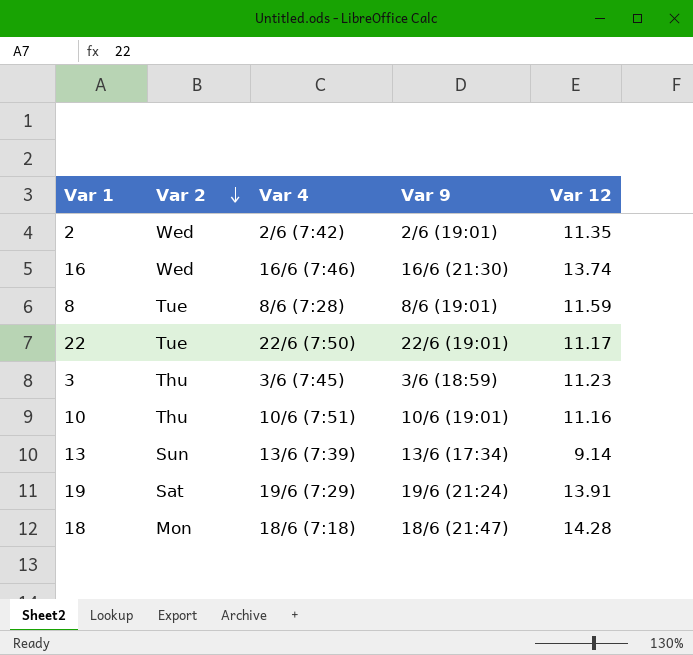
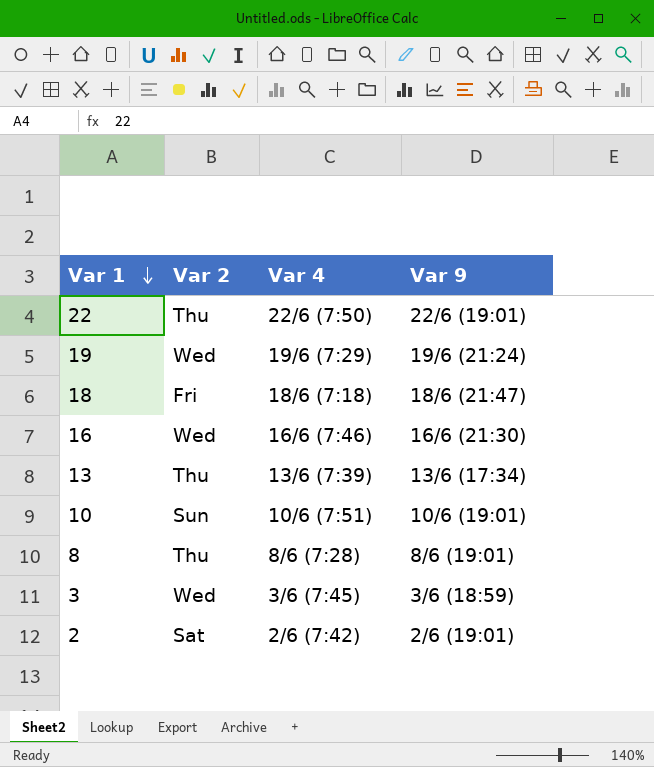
row order: Var 2 descending -> Var 1 descending
column Var 12 | position: 5 -> none
22 | Var 2: Tue -> Thu
19 | Var 2: Sat -> Wed
18 | Var 2: Mon -> Fri
13 | Var 2: Sun -> Thu
10 | Var 2: Thu -> Sun
8 | Var 2: Tue -> Thu
3 | Var 2: Thu -> Wed
2 | Var 2: Wed -> Sat

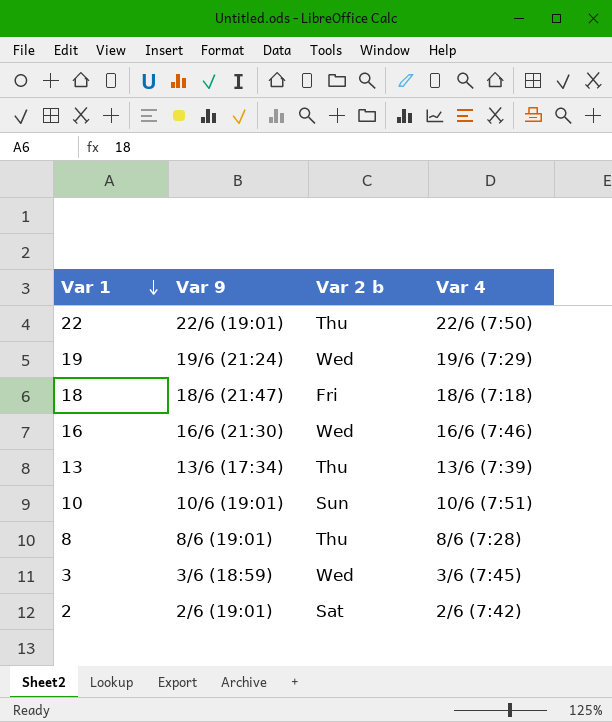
column Var 9 | position: 4 -> 2
column name: Var 2 -> Var 2 b

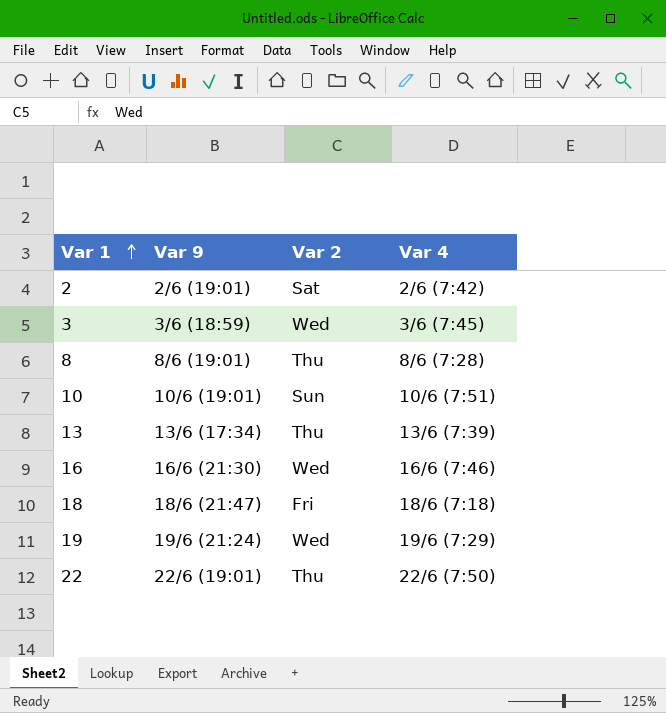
row order: Var 1 descending -> Var 1 ascending
column name: Var 2 b -> Var 2

